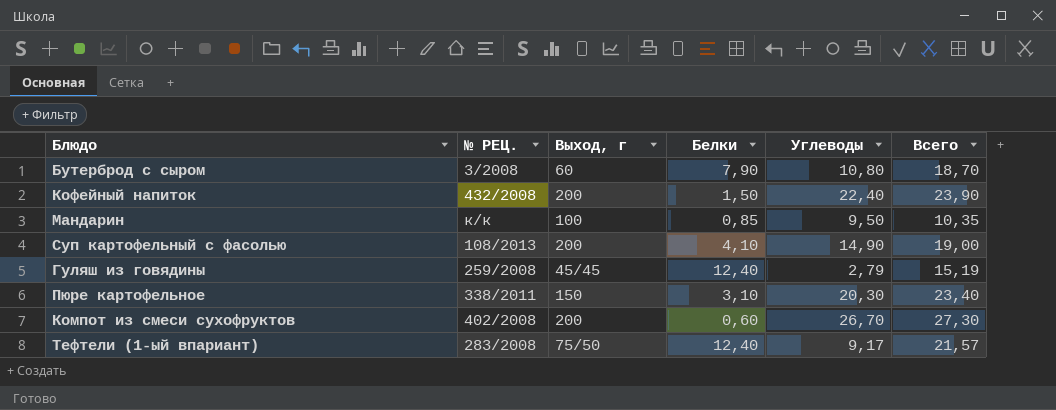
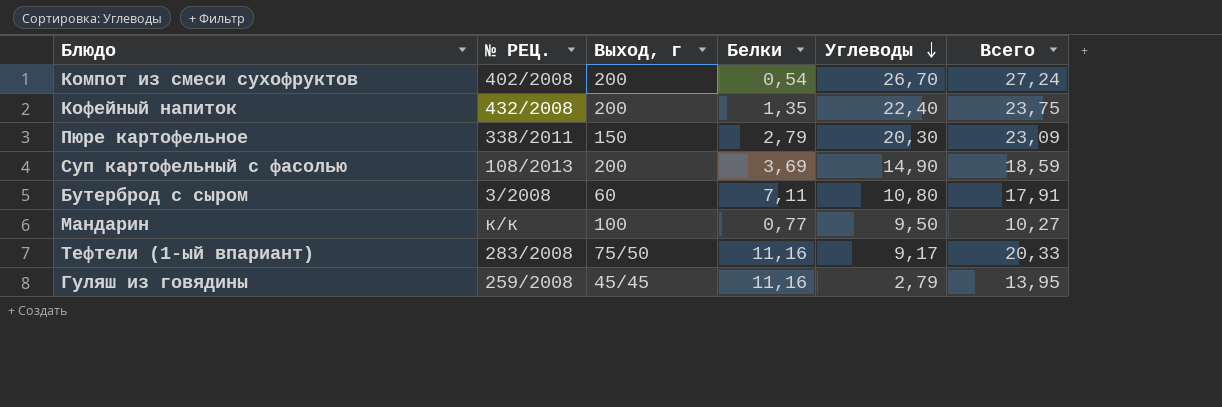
row order: none -> Углеводы descending
Компот из смеси сухофруктов | Белки: 0,60 -> 0,54
Компот из смеси сухофруктов | Всего: 27,30 -> 27,24
Кофейный напиток | Белки: 1,50 -> 1,35
Кофейный напиток | Всего: 23,90 -> 23,75
Пюре картофельное | Белки: 3,10 -> 2,79
Пюре картофельное | Всего: 23,40 -> 23,09
Суп картофельный с фасолью | Белки: 4,10 -> 3,69
Суп картофельный с фасолью | Всего: 19,00 -> 18,59
Бутерброд с сыром | Белки: 7,90 -> 7,11
Бутерброд с сыром | Всего: 18,70 -> 17,91
Мандарин | Белки: 0,85 -> 0,77
Мандарин | Всего: 10,35 -> 10,27
Тефтели (1-ый впариант) | Белки: 12,40 -> 11,16
Тефтели (1-ый впариант) | Всего: 21,57 -> 20,33
Гуляш из говядины | Белки: 12,40 -> 11,16
Гуляш из говядины | Всего: 15,19 -> 13,95

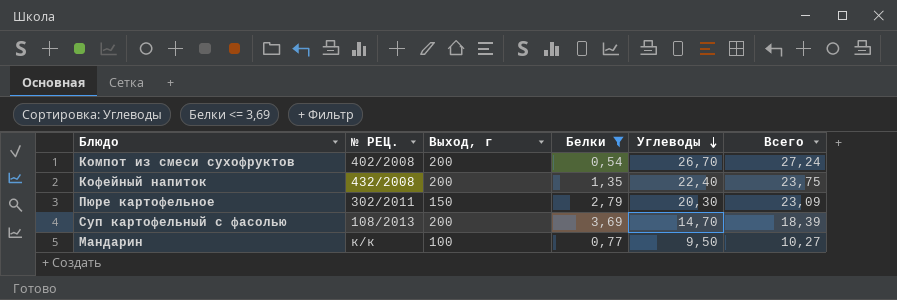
filter: none -> Белки <= 3,69
Пюре картофельное | № РЕЦ.: 338/2011 -> 302/2011
Суп картофельный с фасолью | Углеводы: 14,90 -> 14,70
Суп картофельный с фасолью | Всего: 18,59 -> 18,39

